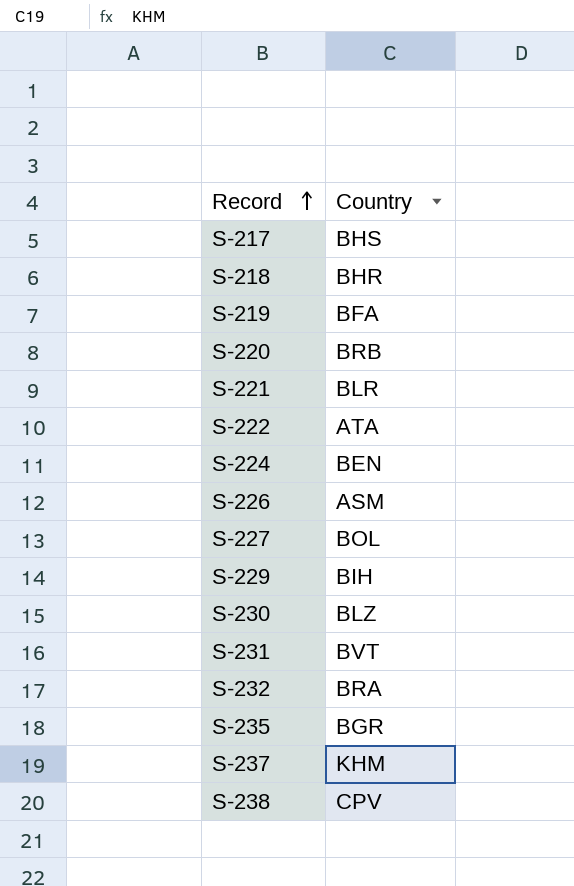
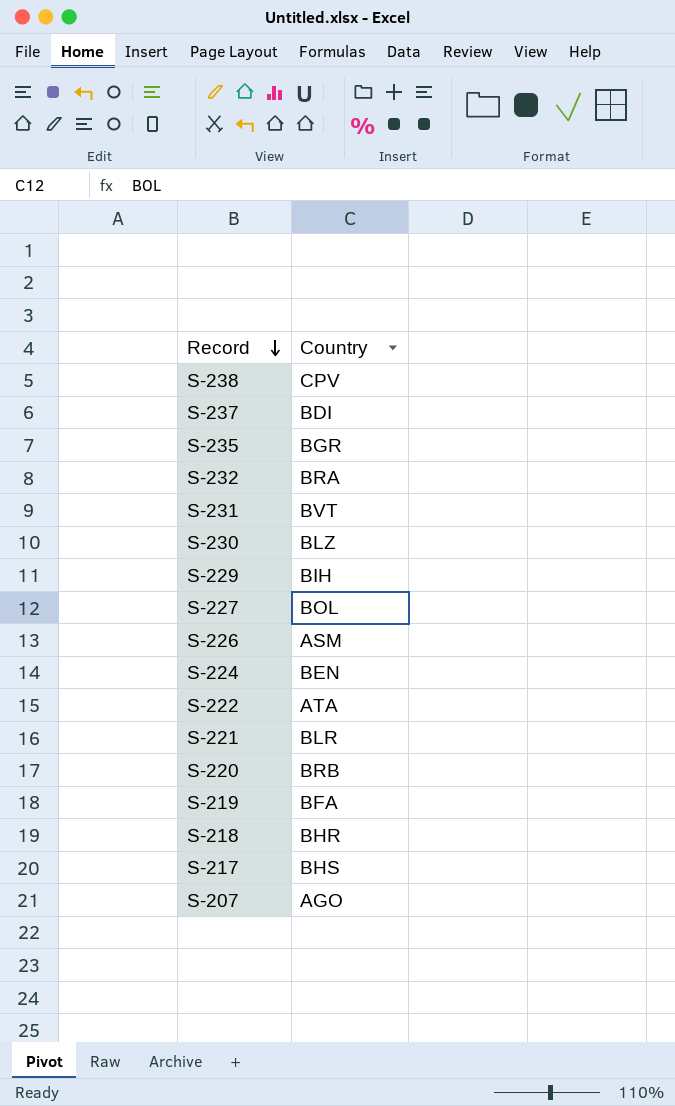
row order: Record ascending -> Record descending
S-237 | Country: KHM -> BDI
row S-207: none -> AGO

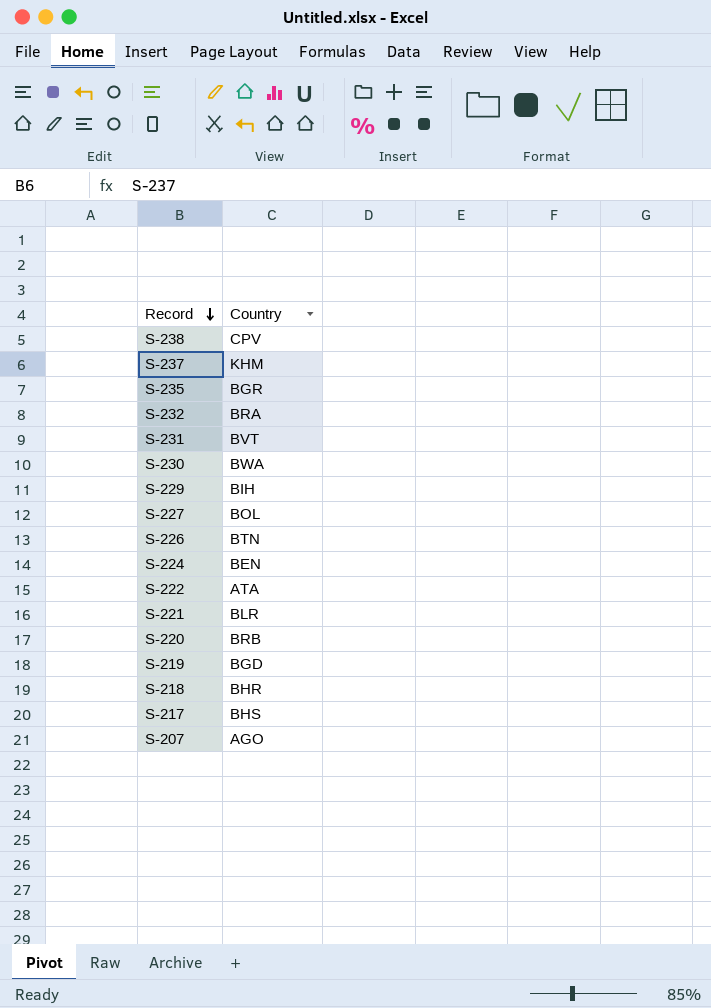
S-237 | Country: BDI -> KHM
S-230 | Country: BLZ -> BWA
S-226 | Country: ASM -> BTN
S-219 | Country: BFA -> BGD

